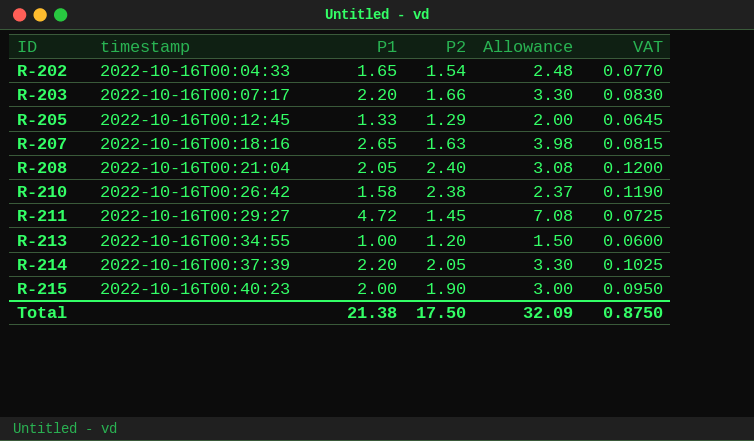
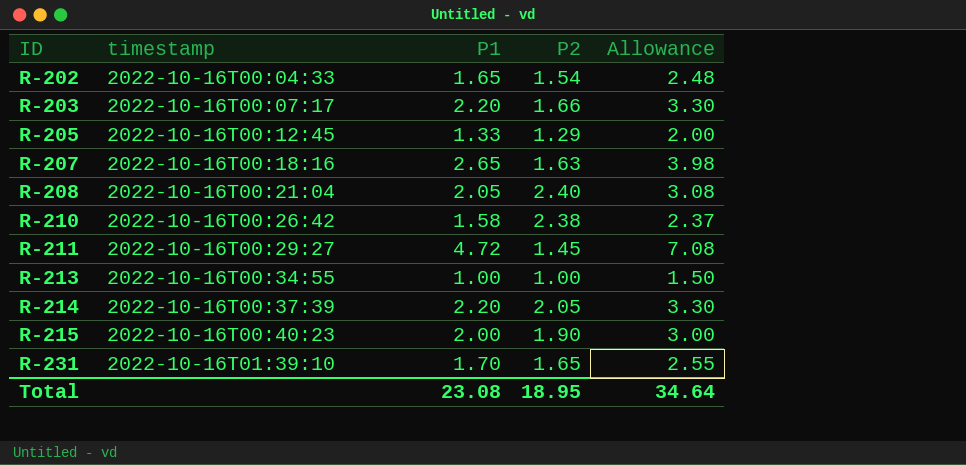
column VAT | formula: [P2] * 0.05 -> none
R-213 | P2: 1.20 -> 1.00
row R-231: none -> 2022-10-16T01:39:10 | 1.70 | 1.65 | 2.55
Total | P1: 21.38 -> 23.08
Total | P2: 17.50 -> 18.95
Total | Allowance: 32.09 -> 34.64

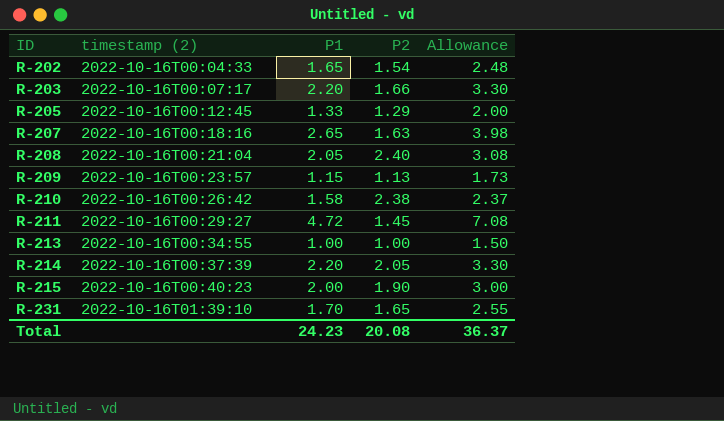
column name: timestamp -> timestamp (2)
row R-209: none -> 2022-10-16T00:23:57 | 1.15 | 1.13 | 1.73
Total | P1: 23.08 -> 24.23
Total | P2: 18.95 -> 20.08
Total | Allowance: 34.64 -> 36.37

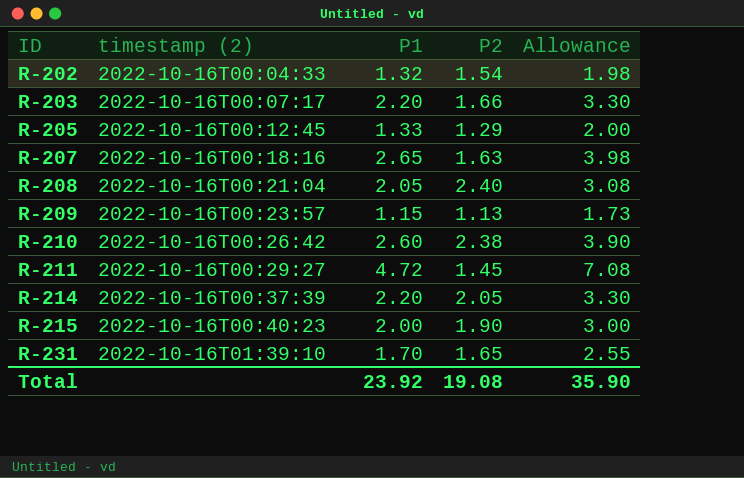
row R-213: 2022-10-16T00:34:55 | 1.00 | 1.00 | 1.50 -> none
R-202 | P1: 1.65 -> 1.32
R-202 | Allowance: 2.48 -> 1.98
R-210 | P1: 1.58 -> 2.60
R-210 | Allowance: 2.37 -> 3.90
Total | P1: 24.23 -> 23.92
Total | P2: 20.08 -> 19.08
Total | Allowance: 36.37 -> 35.90

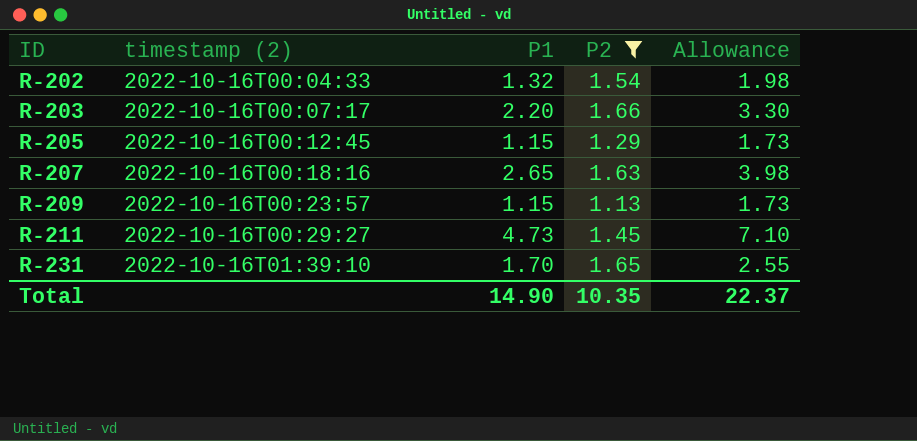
filter: none -> P2 <= 1.66
R-205 | P1: 1.33 -> 1.15
R-205 | Allowance: 2.00 -> 1.73
R-211 | P1: 4.72 -> 4.73
R-211 | Allowance: 7.08 -> 7.10
Total | P1: 23.92 -> 14.90
Total | P2: 19.08 -> 10.35
Total | Allowance: 35.90 -> 22.37

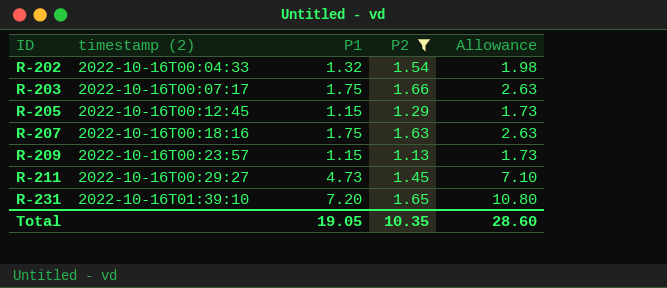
R-203 | P1: 2.20 -> 1.75
R-203 | Allowance: 3.30 -> 2.63
R-207 | P1: 2.65 -> 1.75
R-207 | Allowance: 3.98 -> 2.63
R-231 | P1: 1.70 -> 7.20
R-231 | Allowance: 2.55 -> 10.80
Total | P1: 14.90 -> 19.05
Total | Allowance: 22.37 -> 28.60

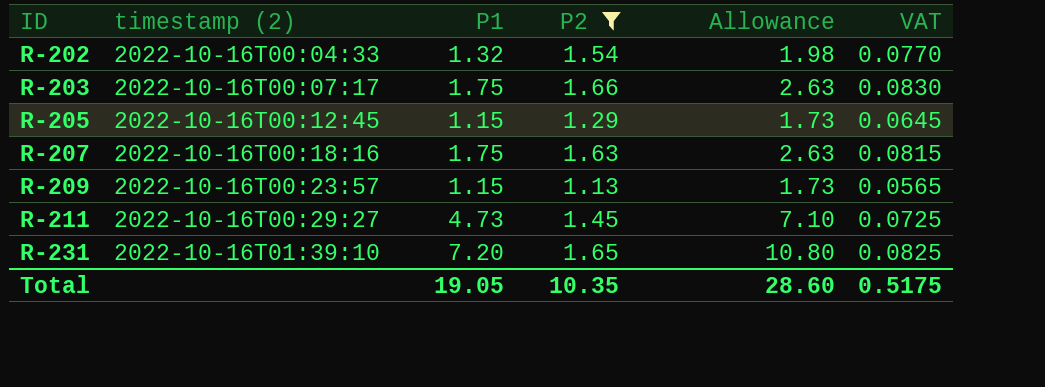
column VAT | formula: none -> [P2] * 0.05

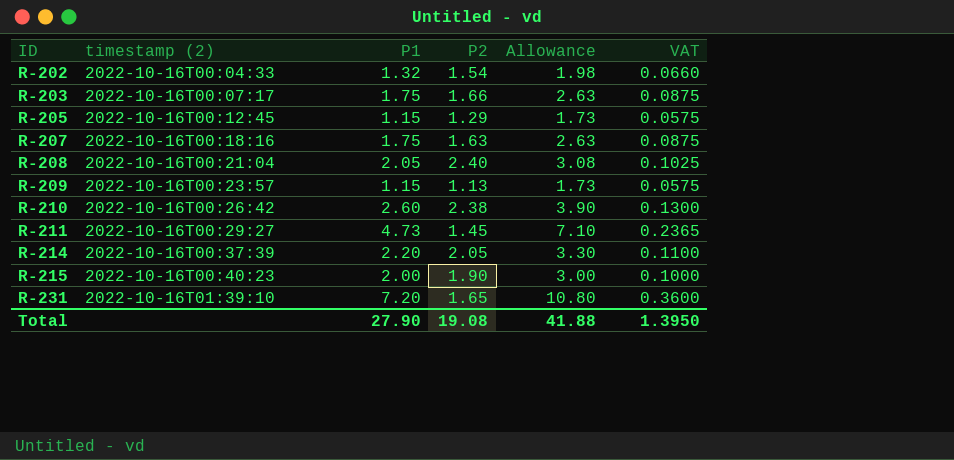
filter: P2 <= 1.66 -> none
column VAT | formula: [P2] * 0.05 -> [P1] * 0.05
Total | P1: 19.05 -> 27.90
Total | P2: 10.35 -> 19.08
Total | Allowance: 28.60 -> 41.88
Total | VAT: 0.5175 -> 1.3950

